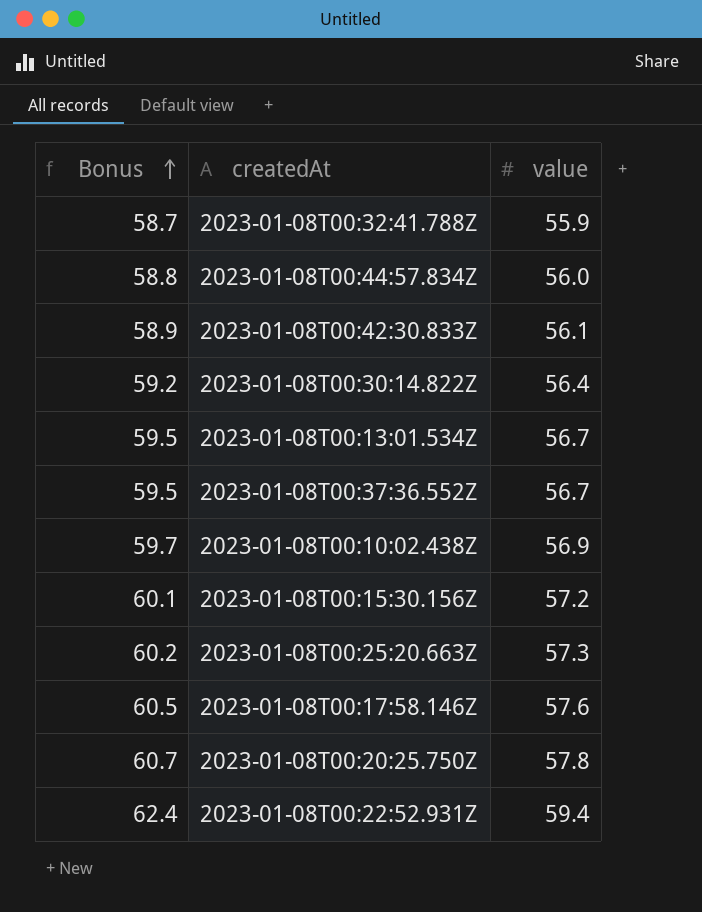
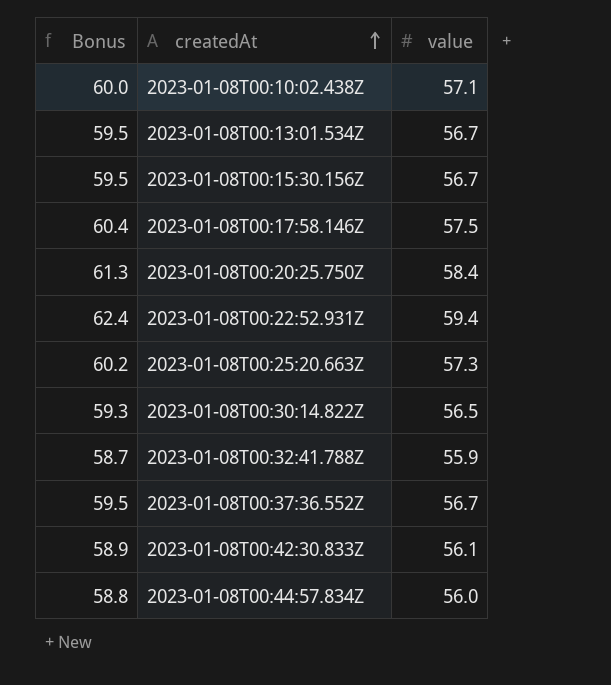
row order: Bonus ascending -> createdAt ascending
2023-01-08T00:10:02.438Z | Bonus: 59.7 -> 60.0
2023-01-08T00:10:02.438Z | value: 56.9 -> 57.1
2023-01-08T00:15:30.156Z | Bonus: 60.1 -> 59.5
2023-01-08T00:15:30.156Z | value: 57.2 -> 56.7
2023-01-08T00:17:58.146Z | Bonus: 60.5 -> 60.4
2023-01-08T00:17:58.146Z | value: 57.6 -> 57.5
2023-01-08T00:20:25.750Z | Bonus: 60.7 -> 61.3
2023-01-08T00:20:25.750Z | value: 57.8 -> 58.4
2023-01-08T00:30:14.822Z | Bonus: 59.2 -> 59.3
2023-01-08T00:30:14.822Z | value: 56.4 -> 56.5

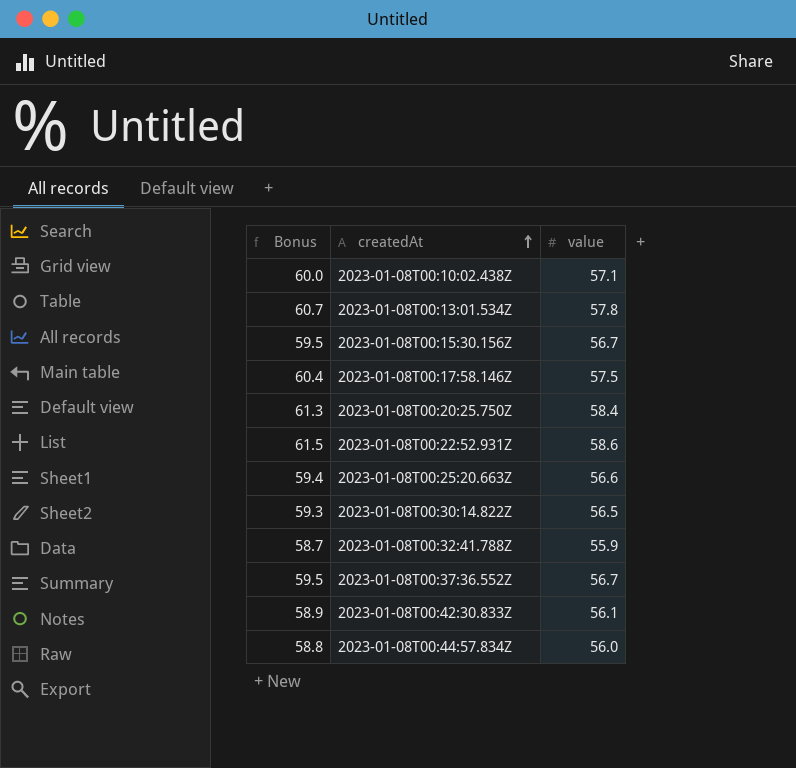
2023-01-08T00:13:01.534Z | Bonus: 59.5 -> 60.7
2023-01-08T00:13:01.534Z | value: 56.7 -> 57.8
2023-01-08T00:22:52.931Z | Bonus: 62.4 -> 61.5
2023-01-08T00:22:52.931Z | value: 59.4 -> 58.6
2023-01-08T00:25:20.663Z | Bonus: 60.2 -> 59.4
2023-01-08T00:25:20.663Z | value: 57.3 -> 56.6

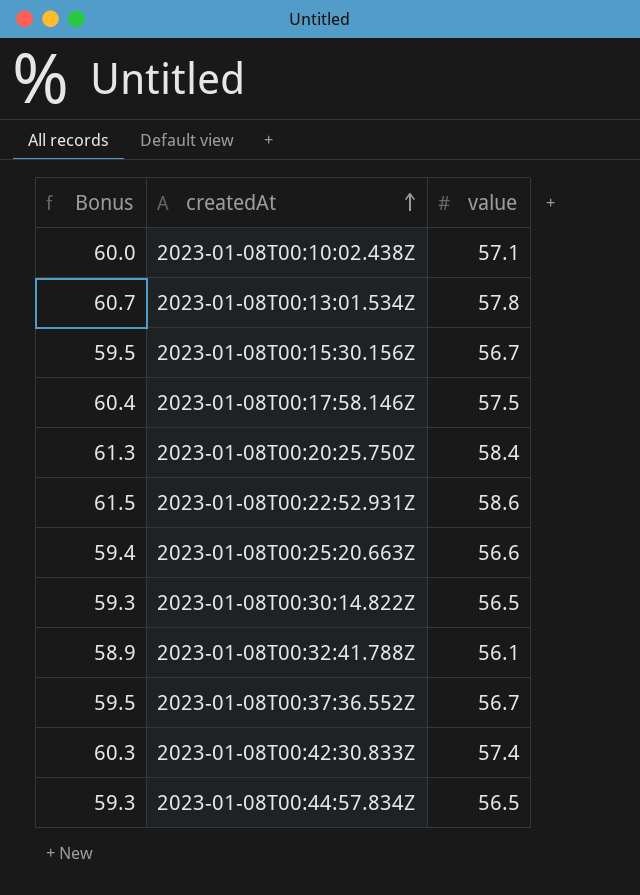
2023-01-08T00:32:41.788Z | Bonus: 58.7 -> 58.9
2023-01-08T00:32:41.788Z | value: 55.9 -> 56.1
2023-01-08T00:42:30.833Z | Bonus: 58.9 -> 60.3
2023-01-08T00:42:30.833Z | value: 56.1 -> 57.4
2023-01-08T00:44:57.834Z | Bonus: 58.8 -> 59.3
2023-01-08T00:44:57.834Z | value: 56.0 -> 56.5

